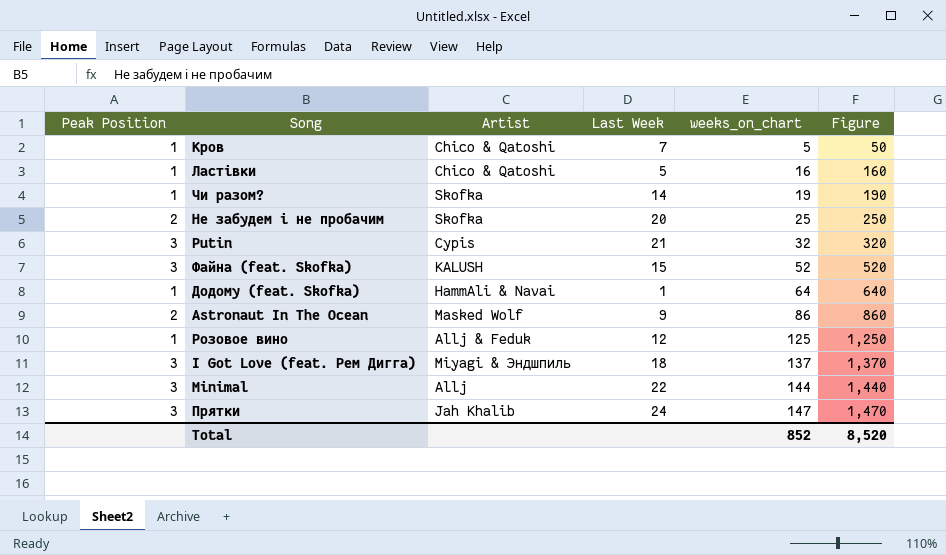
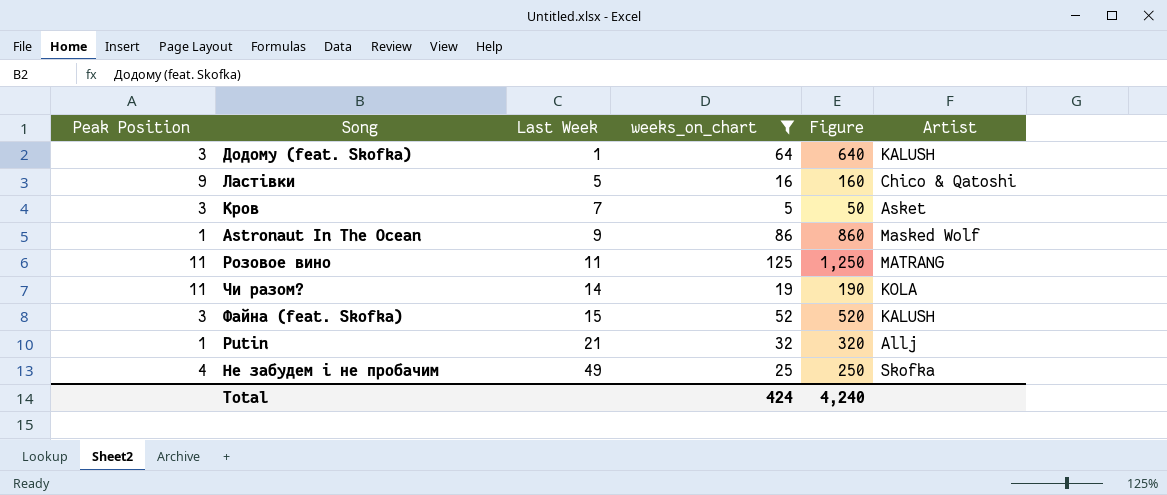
filter: none -> weeks_on_chart <= 125
row order: weeks_on_chart ascending -> Last Week ascending
column Artist | position: 3 -> 6
Додому (feat. Skofka) | Peak Position: 1 -> 3
Додому (feat. Skofka) | Artist: HammAli & Navai -> KALUSH
Ластівки | Peak Position: 1 -> 9
Кров | Peak Position: 1 -> 3
Кров | Artist: Chico & Qatoshi -> Asket
Astronaut In The Ocean | Peak Position: 2 -> 1
Розовое вино | Peak Position: 1 -> 11
Розовое вино | Last Week: 12 -> 11
Розовое вино | Artist: Allj & Feduk -> MATRANG
Чи разом? | Peak Position: 1 -> 11
Чи разом? | Artist: Skofka -> KOLA
Putin | Peak Position: 3 -> 1
Putin | Artist: Cypis -> Allj
Не забудем і не пробачим | Peak Position: 2 -> 4
Не забудем і не пробачим | Last Week: 20 -> 49
Total | weeks_on_chart: 852 -> 424
Total | Figure: 8,520 -> 4,240

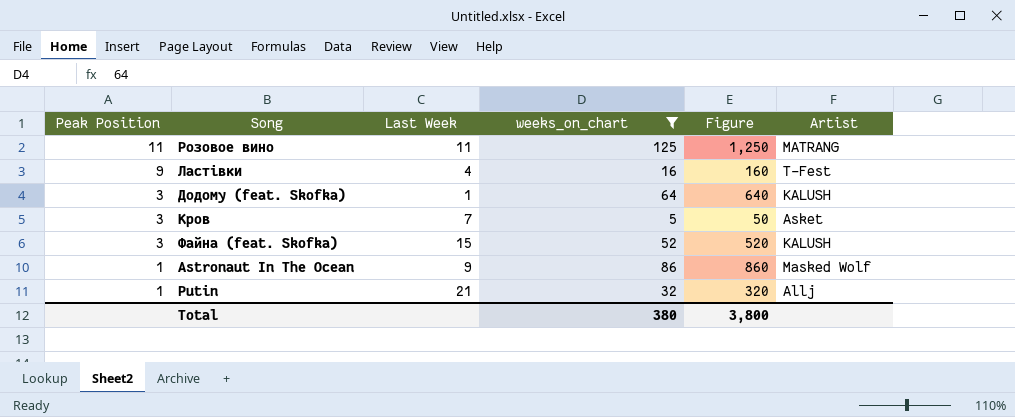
row order: Last Week ascending -> Peak Position descending
row Чи разом?: 11 | 14 | 19 | 190 | KOLA -> none
row Не забудем і не пробачим: 4 | 49 | 25 | 250 | Skofka -> none
Ластівки | Last Week: 5 -> 4
Ластівки | Artist: Chico & Qatoshi -> T-Fest
Total | weeks_on_chart: 424 -> 380
Total | Figure: 4,240 -> 3,800

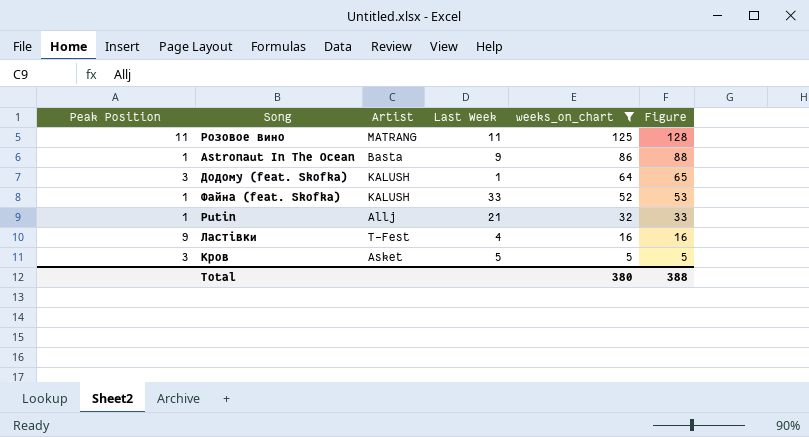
row order: Peak Position descending -> weeks_on_chart descending
column Artist | position: 6 -> 3
column Figure | formula: [weeks_on_chart] * 10 -> [weeks_on_chart] * 1.02
Astronaut In The Ocean | Artist: Masked Wolf -> Basta
Файна (feat. Skofka) | Peak Position: 3 -> 1
Файна (feat. Skofka) | Last Week: 15 -> 33
Кров | Last Week: 7 -> 5
Total | Figure: 3,800 -> 388

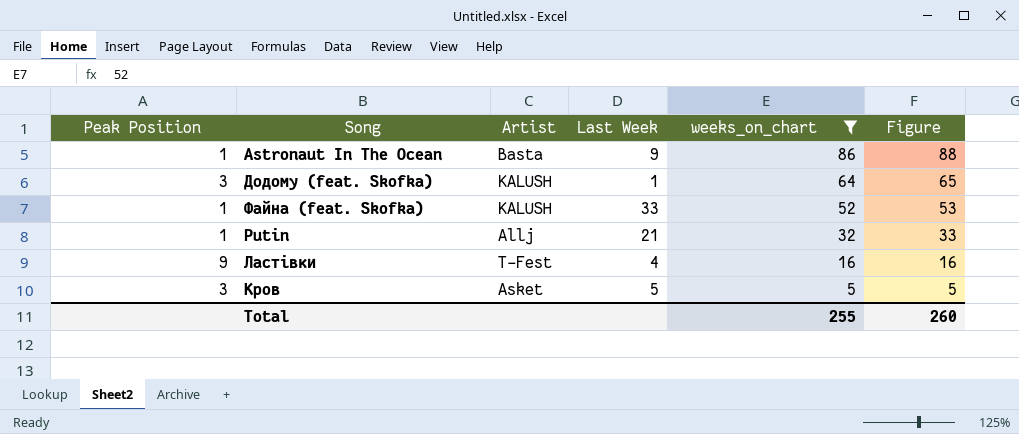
row Розовое вино: 11 | MATRANG | 11 | 125 | 128 -> none
Total | weeks_on_chart: 380 -> 255
Total | Figure: 388 -> 260

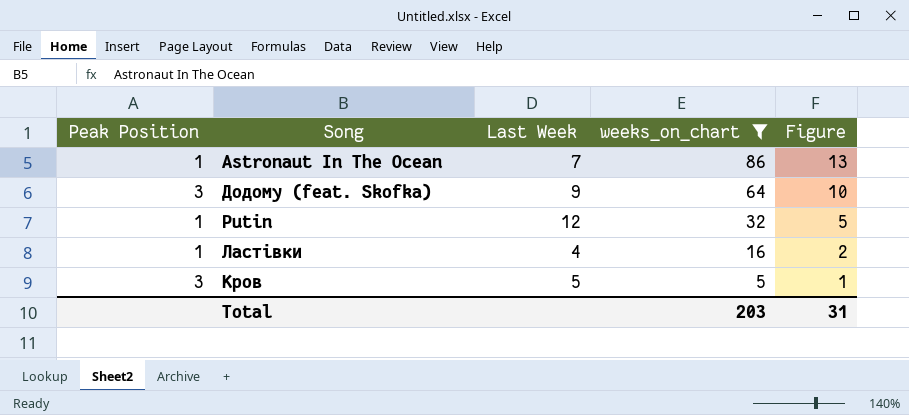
column Artist | position: 3 -> none
column Figure | formula: [weeks_on_chart] * 1.02 -> [weeks_on_chart] * 0.15
row Файна (feat. Skofka): 1 | KALUSH | 33 | 52 | 53 -> none
Astronaut In The Ocean | Last Week: 9 -> 7
Додому (feat. Skofka) | Last Week: 1 -> 9
Putin | Last Week: 21 -> 12
Ластівки | Peak Position: 9 -> 1
Total | weeks_on_chart: 255 -> 203
Total | Figure: 260 -> 31

